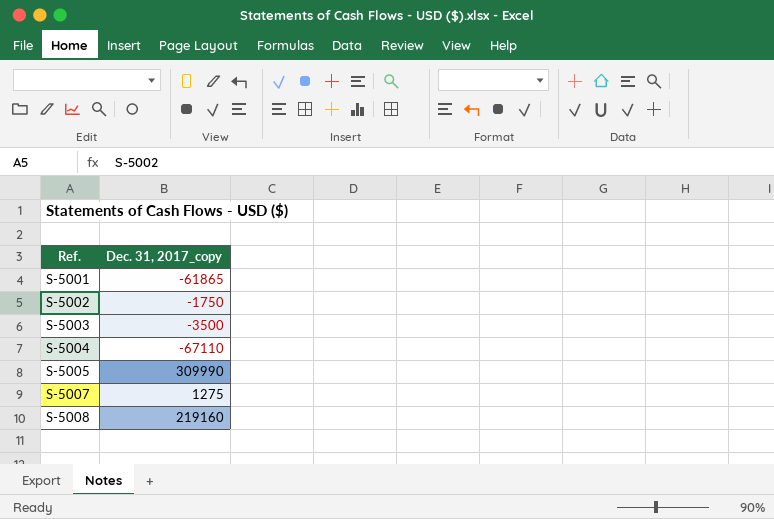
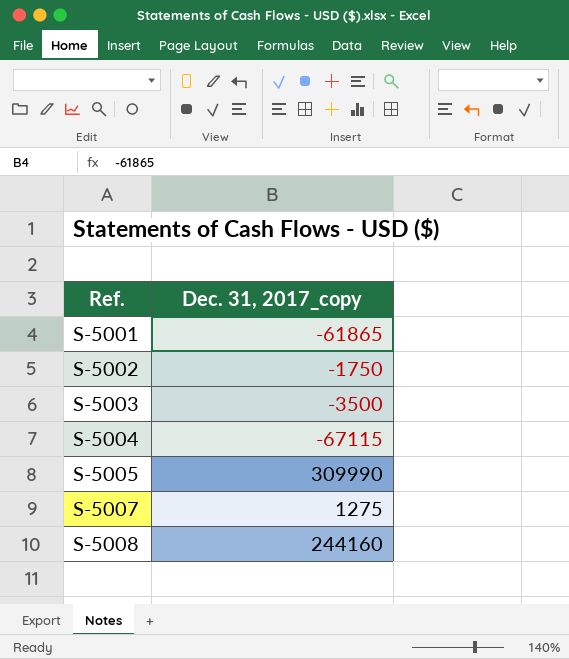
S-5004 | Dec. 31, 2017_copy: -67110 -> -67115
S-5008 | Dec. 31, 2017_copy: 219160 -> 244160

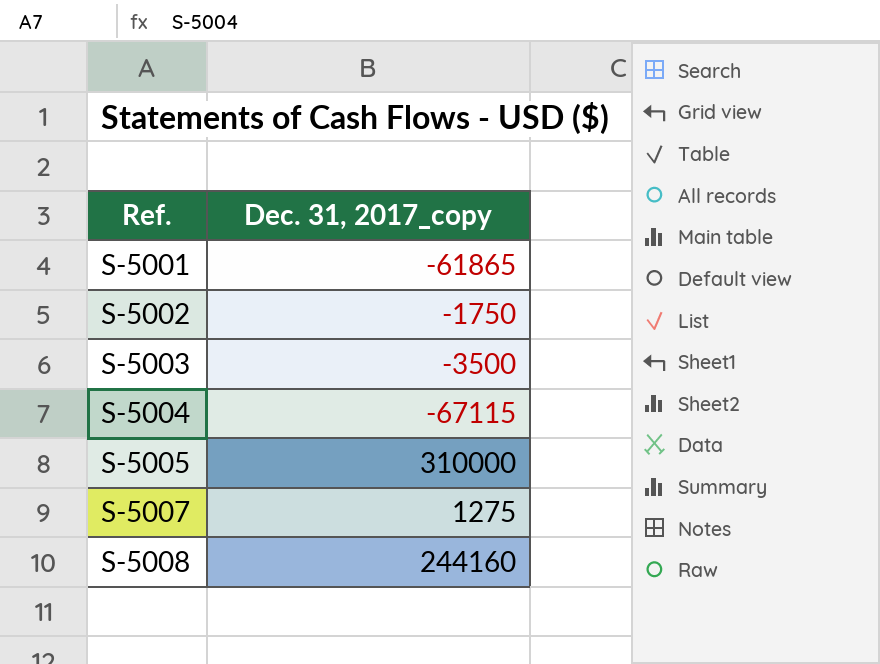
S-5005 | Dec. 31, 2017_copy: 309990 -> 310000

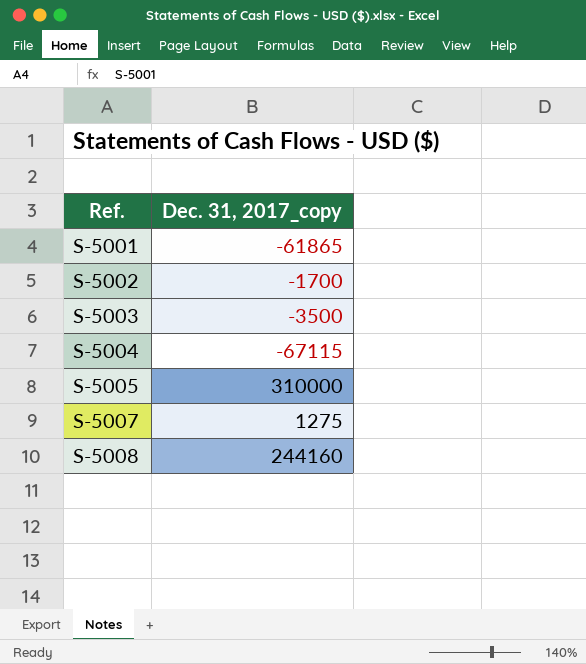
S-5002 | Dec. 31, 2017_copy: -1750 -> -1700

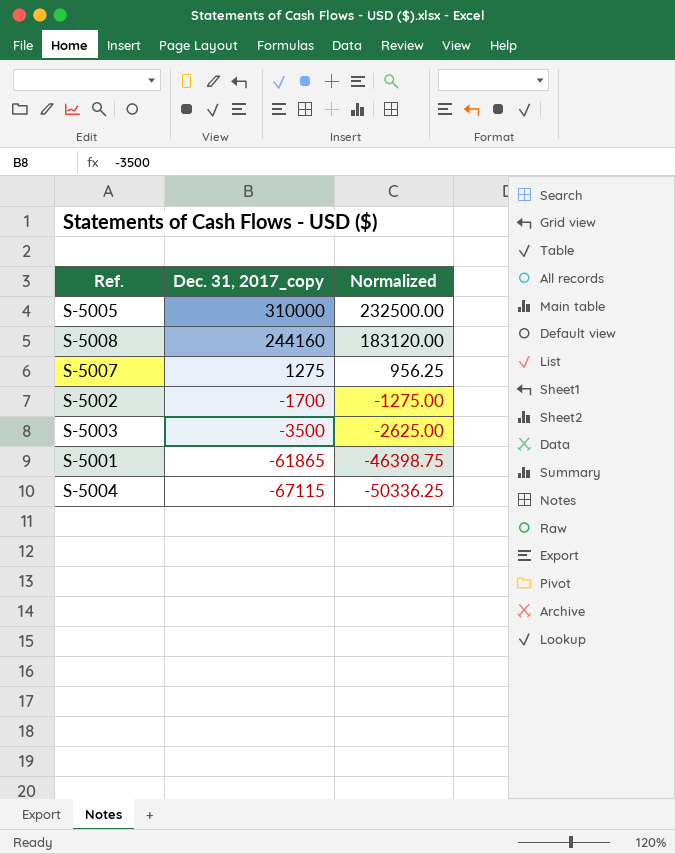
row order: Ref. ascending -> Dec. 31, 2017_copy descending
column Normalized | formula: none -> [Dec. 31, 2017_copy] * 0.75

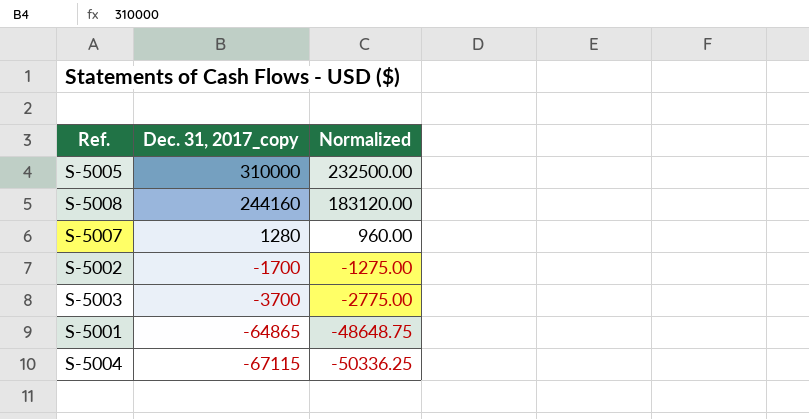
S-5007 | Dec. 31, 2017_copy: 1275 -> 1280
S-5007 | Normalized: 956.25 -> 960.00
S-5003 | Dec. 31, 2017_copy: -3500 -> -3700
S-5003 | Normalized: -2625.00 -> -2775.00
S-5001 | Dec. 31, 2017_copy: -61865 -> -64865
S-5001 | Normalized: -46398.75 -> -48648.75

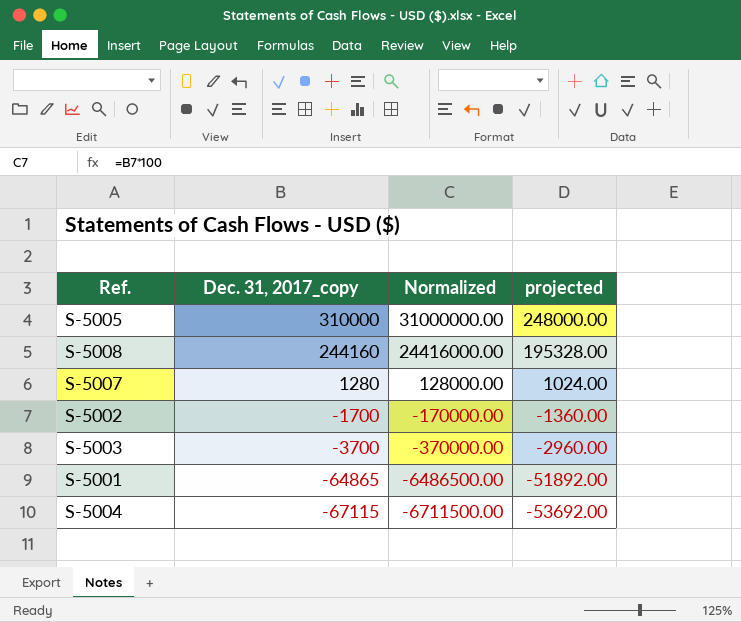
column Normalized | formula: [Dec. 31, 2017_copy] * 0.75 -> [Dec. 31, 2017_copy] * 100
column projected | formula: none -> [Dec. 31, 2017_copy] * 0.8

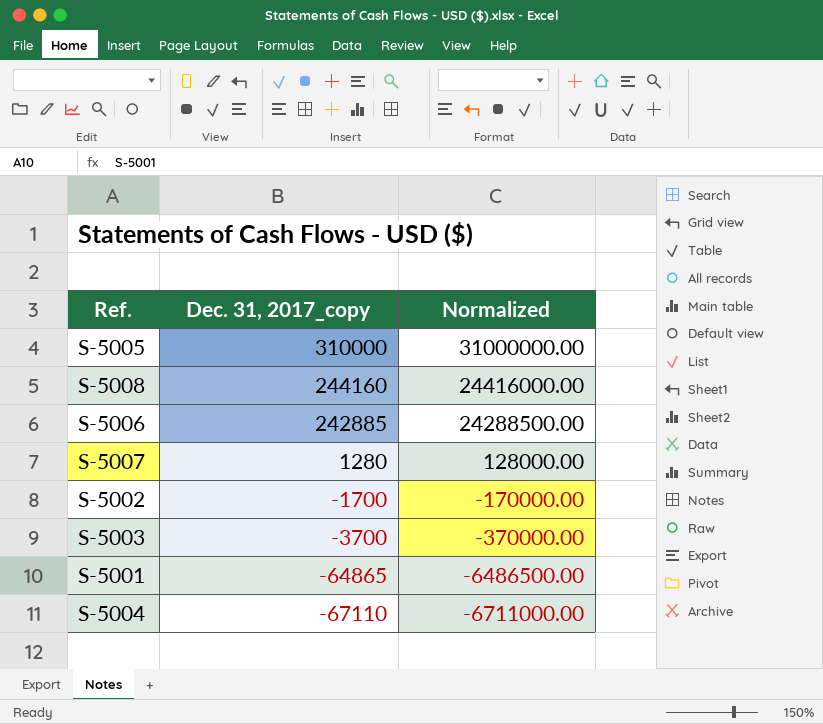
column projected | formula: [Dec. 31, 2017_copy] * 0.8 -> none
row S-5006: none -> 242885 | 24288500.00
S-5004 | Dec. 31, 2017_copy: -67115 -> -67110
S-5004 | Normalized: -6711500.00 -> -6711000.00

